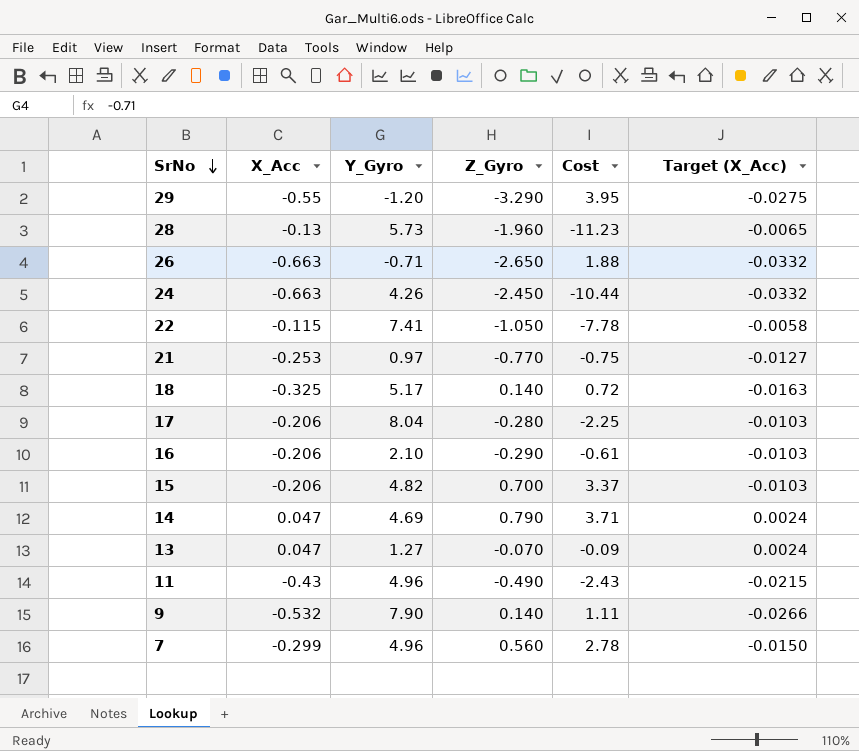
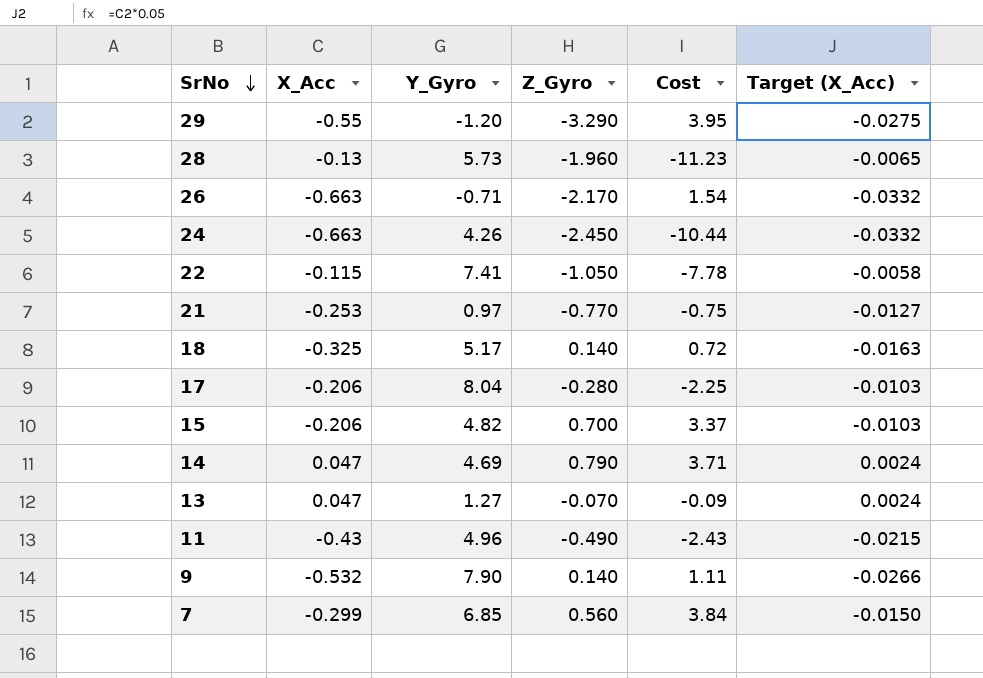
row 16: -0.206 | 2.10 | -0.290 | -0.61 | -0.0103 -> none
26 | Z_Gyro: -2.650 -> -2.170
26 | Cost: 1.88 -> 1.54
7 | Y_Gyro: 4.96 -> 6.85
7 | Cost: 2.78 -> 3.84

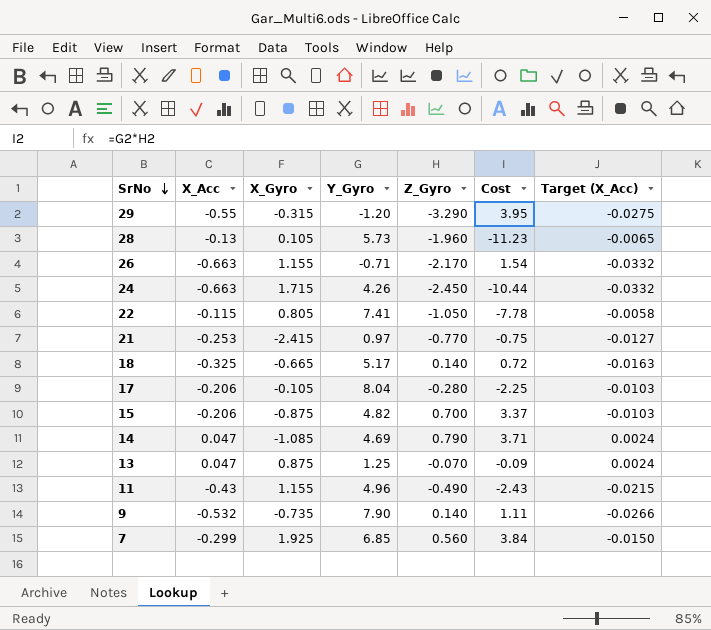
column X_Gyro | position: none -> 3
13 | Y_Gyro: 1.27 -> 1.25

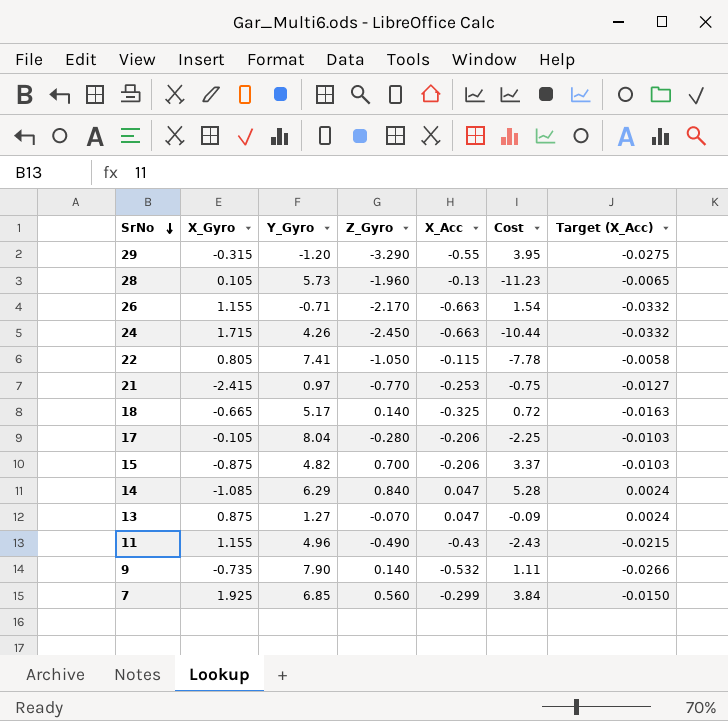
column X_Acc | position: 2 -> 5
14 | Y_Gyro: 4.69 -> 6.29
14 | Z_Gyro: 0.790 -> 0.840
14 | Cost: 3.71 -> 5.28
13 | Y_Gyro: 1.25 -> 1.27

